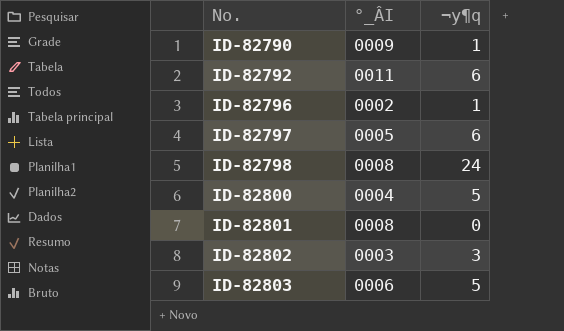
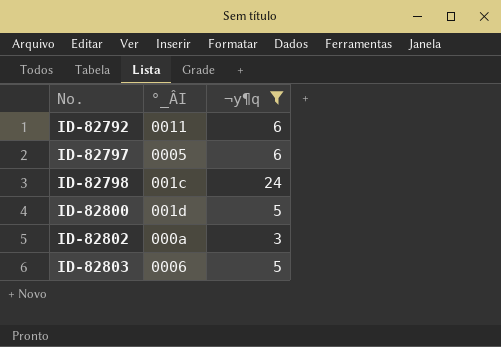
filter: none -> ¬y¶q >= 3
ID-82798 | °_ÂI: 0008 -> 001c
ID-82800 | °_ÂI: 0004 -> 001d
ID-82802 | °_ÂI: 0003 -> 000a

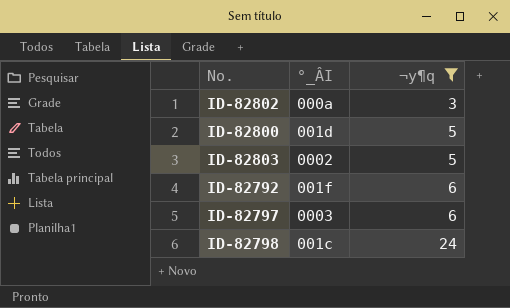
row order: No. ascending -> ¬y¶q ascending
ID-82803 | °_ÂI: 0006 -> 0002
ID-82792 | °_ÂI: 0011 -> 001f
ID-82797 | °_ÂI: 0005 -> 0003

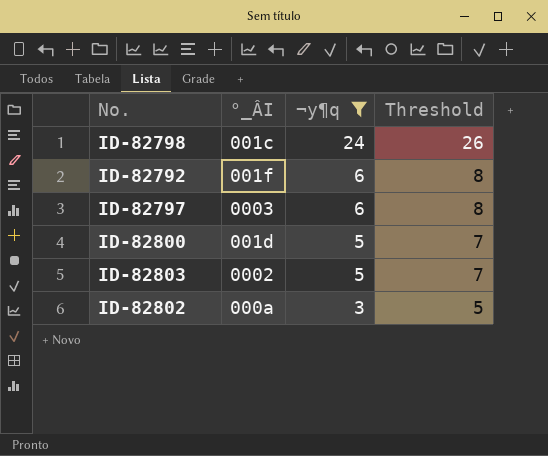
row order: ¬y¶q ascending -> ¬y¶q descending
column Threshold | formula: none -> [¬y¶q] + 2

